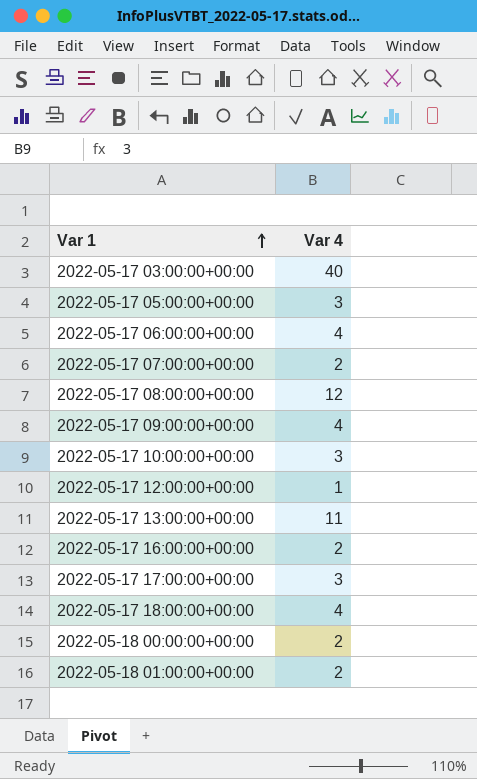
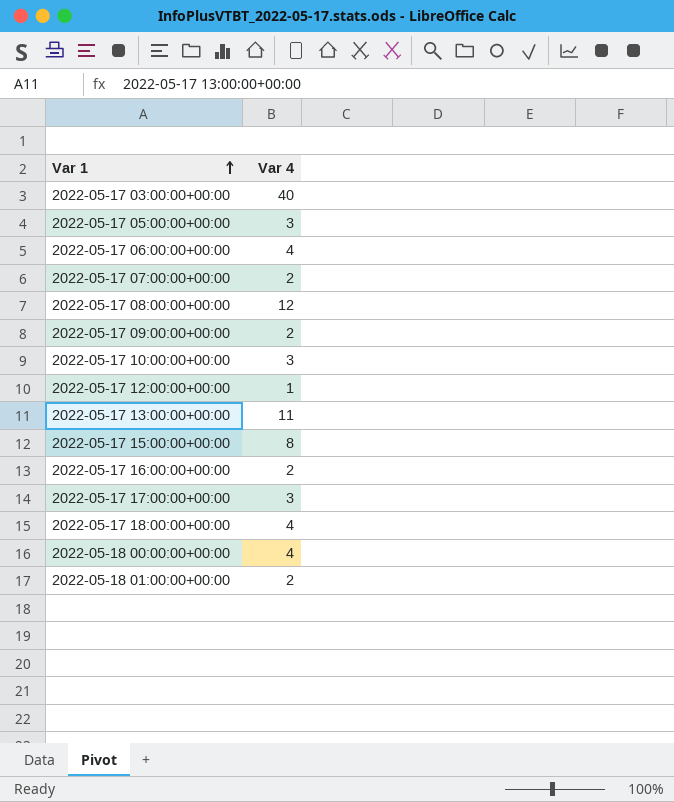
2022-05-17 09:00:00+00:00 | Var 4: 4 -> 2
row 2022-05-17 15:00:00+00:00: none -> 8
2022-05-18 00:00:00+00:00 | Var 4: 2 -> 4

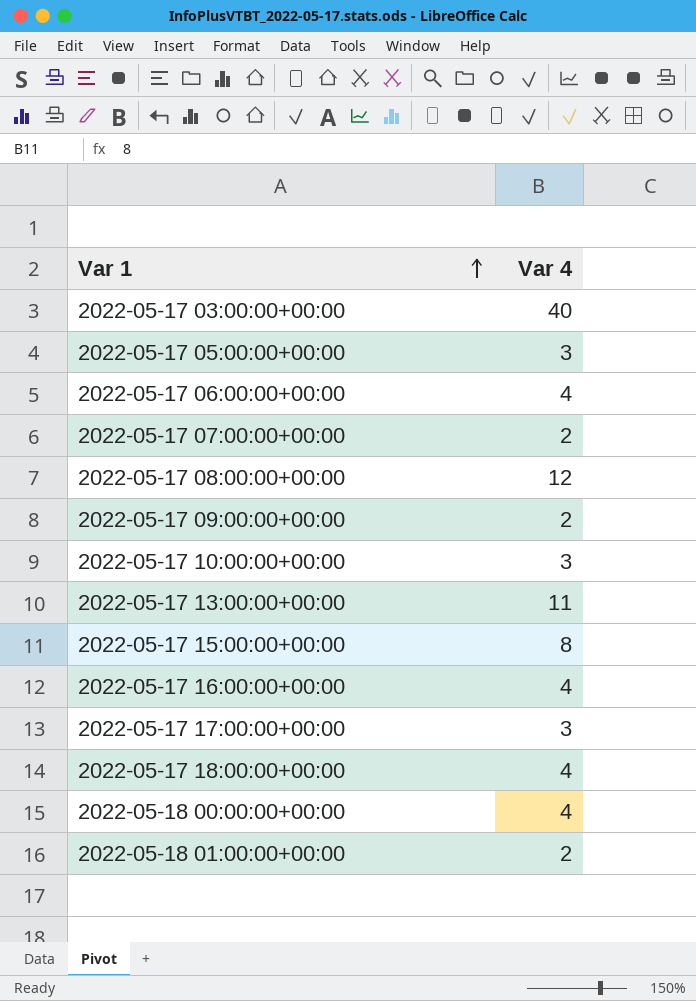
row 2022-05-17 12:00:00+00:00: 1 -> none
2022-05-17 16:00:00+00:00 | Var 4: 2 -> 4

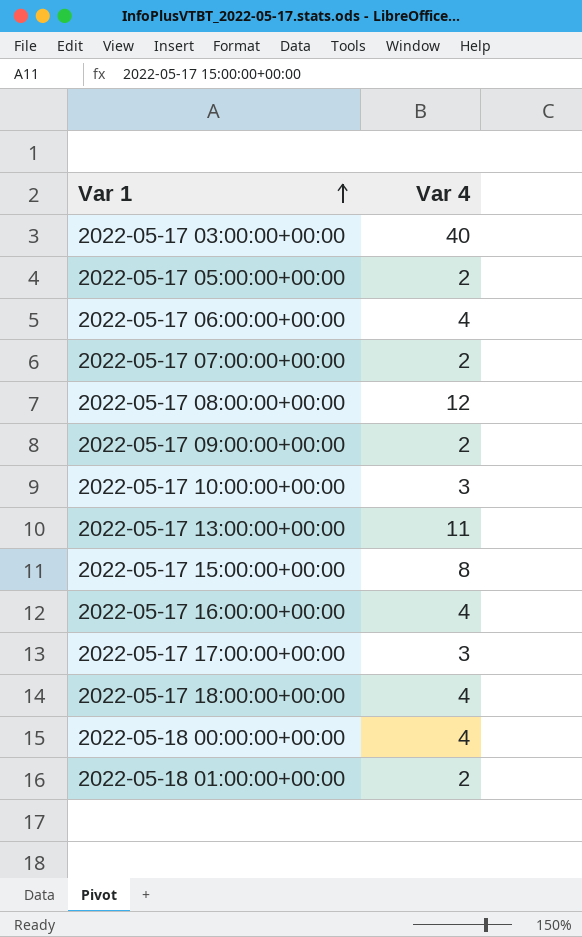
2022-05-17 05:00:00+00:00 | Var 4: 3 -> 2

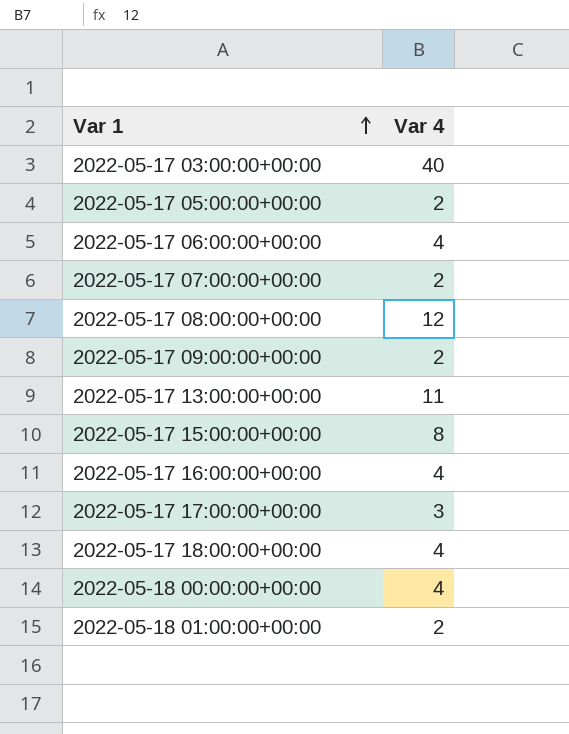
row 2022-05-17 10:00:00+00:00: 3 -> none

